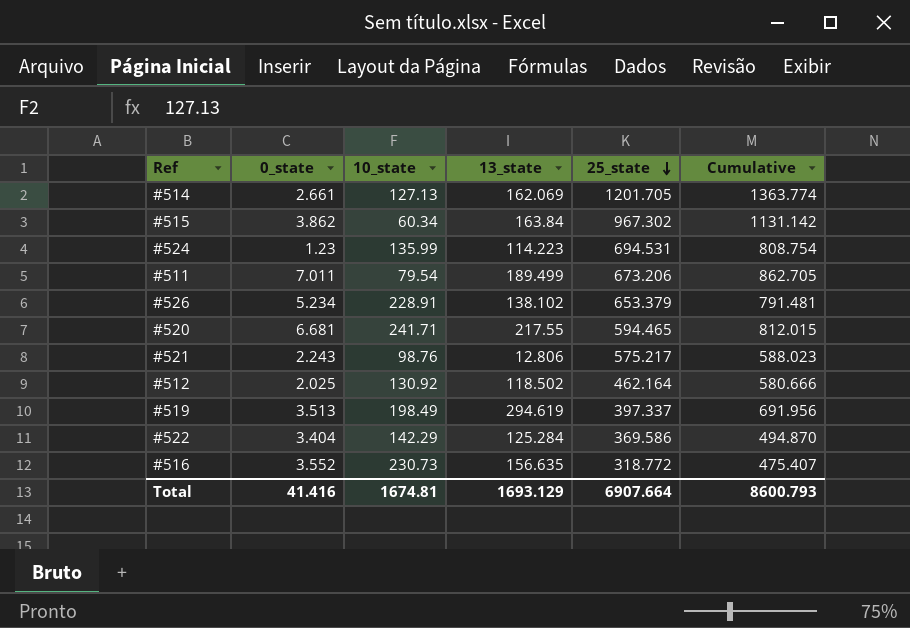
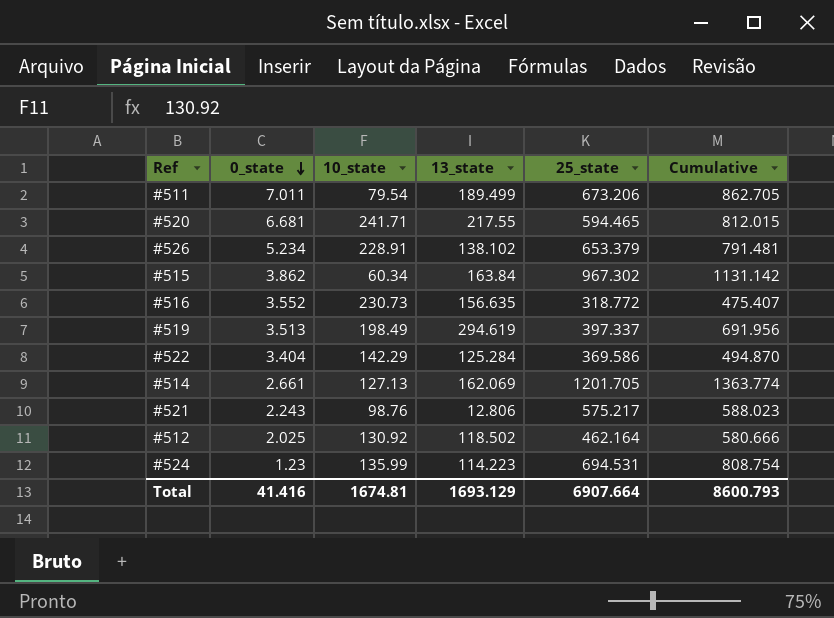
row order: 25_state descending -> 0_state descending

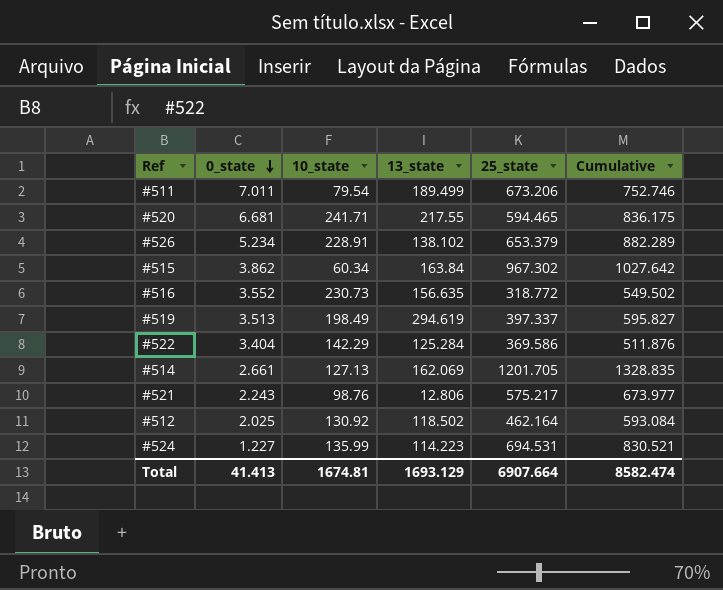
column Cumulative | formula: [13_state] + [25_state] -> [10_state] + [25_state]
#524 | 0_state: 1.23 -> 1.227
Total | 0_state: 41.416 -> 41.413
Total | Cumulative: 8600.793 -> 8582.474

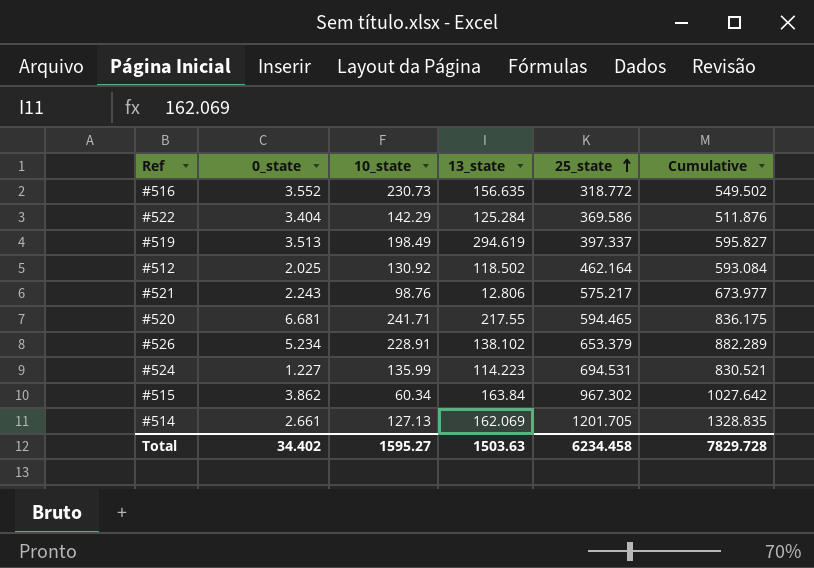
row order: 0_state descending -> 25_state ascending
row #511: 7.011 | 79.54 | 189.499 | 673.206 | 752.746 -> none
Total | 0_state: 41.413 -> 34.402
Total | 10_state: 1674.81 -> 1595.27
Total | 13_state: 1693.129 -> 1503.63
Total | 25_state: 6907.664 -> 6234.458
Total | Cumulative: 8582.474 -> 7829.728

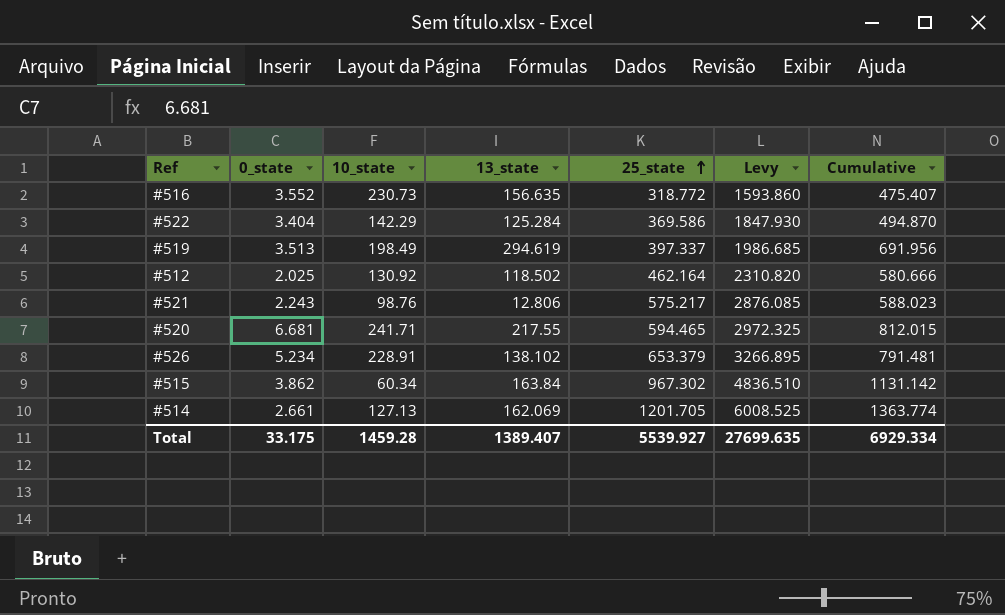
column Levy | formula: none -> [25_state] * 5
column Cumulative | formula: [10_state] + [25_state] -> [13_state] + [25_state]
row #524: 1.227 | 135.99 | 114.223 | 694.531 | 830.521 -> none
Total | 0_state: 34.402 -> 33.175
Total | 10_state: 1595.27 -> 1459.28
Total | 13_state: 1503.63 -> 1389.407
Total | 25_state: 6234.458 -> 5539.927
Total | Cumulative: 7829.728 -> 6929.334

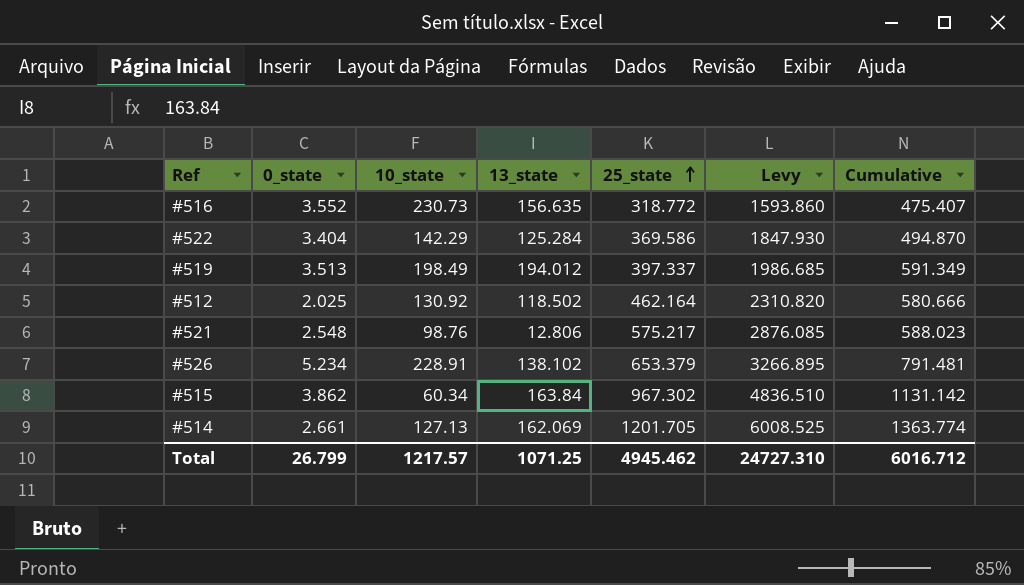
row #520: 6.681 | 241.71 | 217.55 | 594.465 | 2972.325 | 812.015 -> none
#519 | 13_state: 294.619 -> 194.012
#519 | Cumulative: 691.956 -> 591.349
#521 | 0_state: 2.243 -> 2.548
Total | 0_state: 33.175 -> 26.799
Total | 10_state: 1459.28 -> 1217.57
Total | 13_state: 1389.407 -> 1071.25
Total | 25_state: 5539.927 -> 4945.462
Total | Levy: 27699.635 -> 24727.310
Total | Cumulative: 6929.334 -> 6016.712

